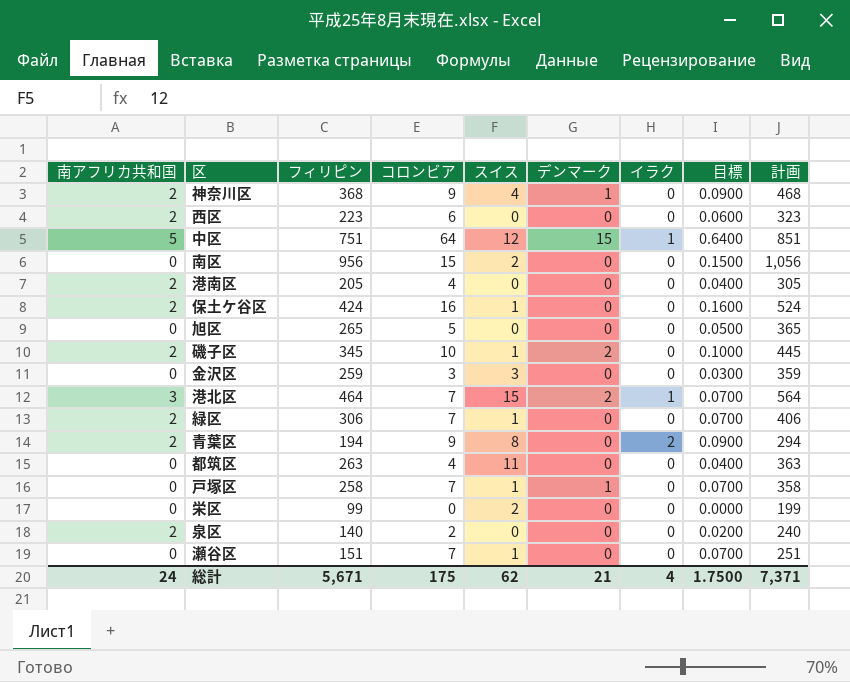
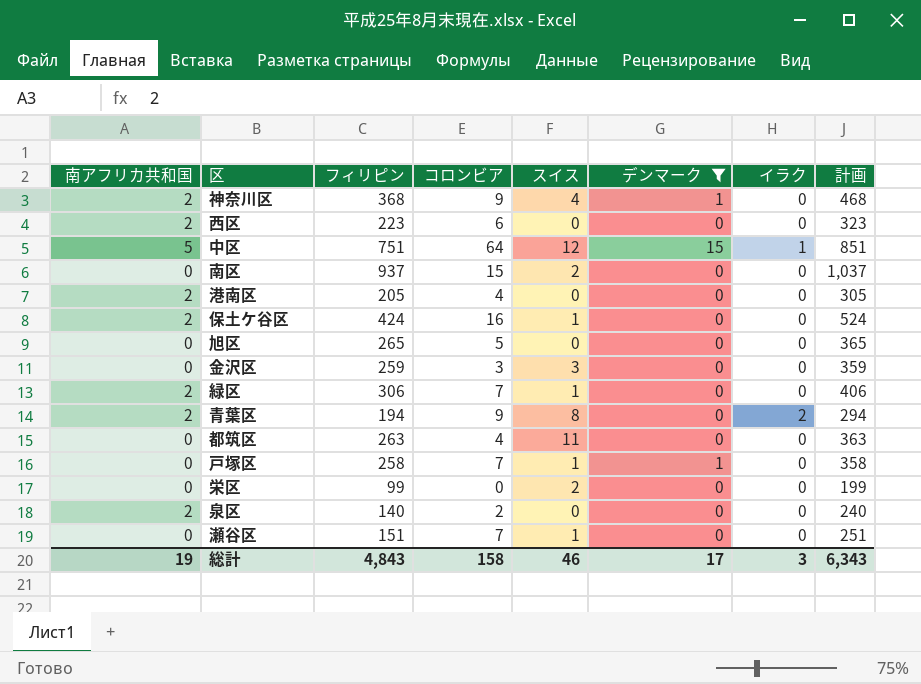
filter: none -> デンマーク != 2
column 目標 | formula: [コロンビア] * 0.01 -> none
南区 | フィリピン: 956 -> 937
南区 | 計画: 1,056 -> 1,037
総計 | 南アフリカ共和国: 24 -> 19
総計 | フィリピン: 5,671 -> 4,843
総計 | コロンビア: 175 -> 158
総計 | スイス: 62 -> 46
総計 | デンマーク: 21 -> 17
総計 | イラク: 4 -> 3
総計 | 計画: 7,371 -> 6,343

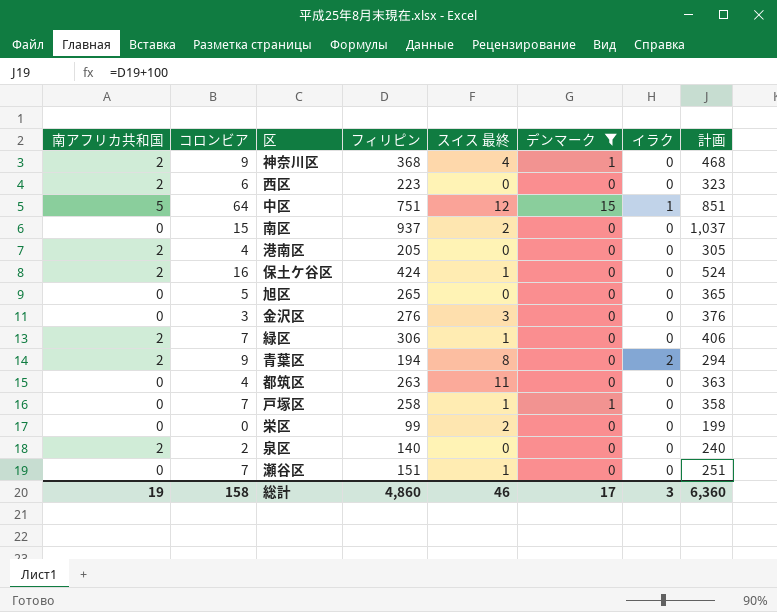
column コロンビア | position: 4 -> 2
column name: スイス -> スイス 最終
金沢区 | フィリピン: 259 -> 276
金沢区 | 計画: 359 -> 376
総計 | フィリピン: 4,843 -> 4,860
総計 | 計画: 6,343 -> 6,360

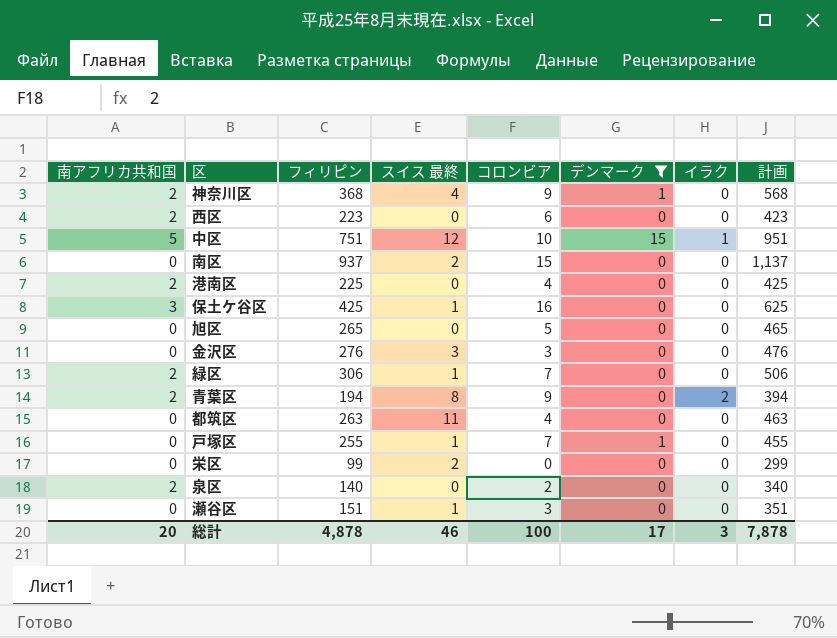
column コロンビア | position: 2 -> 5
column 計画 | formula: [フィリピン] + 100 -> [フィリピン] + 200
中区 | コロンビア: 64 -> 10
港南区 | フィリピン: 205 -> 225
保土ケ谷区 | 南アフリカ共和国: 2 -> 3
保土ケ谷区 | フィリピン: 424 -> 425
戸塚区 | フィリピン: 258 -> 255
瀬谷区 | コロンビア: 7 -> 3
総計 | 南アフリカ共和国: 19 -> 20
総計 | フィリピン: 4,860 -> 4,878
総計 | コロンビア: 158 -> 100
総計 | 計画: 6,360 -> 7,878

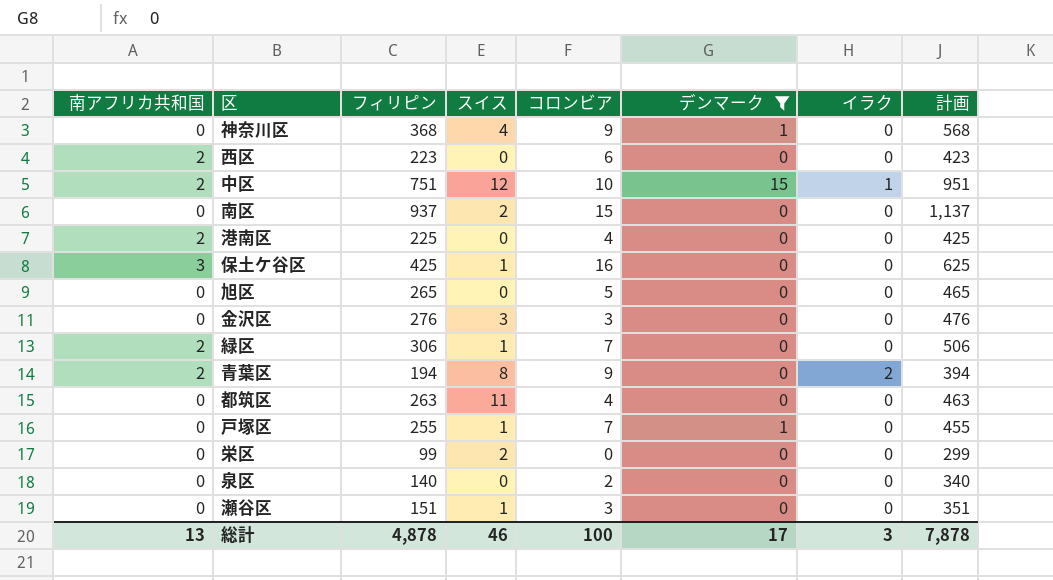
column name: スイス 最終 -> スイス
神奈川区 | 南アフリカ共和国: 2 -> 0
中区 | 南アフリカ共和国: 5 -> 2
泉区 | 南アフリカ共和国: 2 -> 0
総計 | 南アフリカ共和国: 20 -> 13

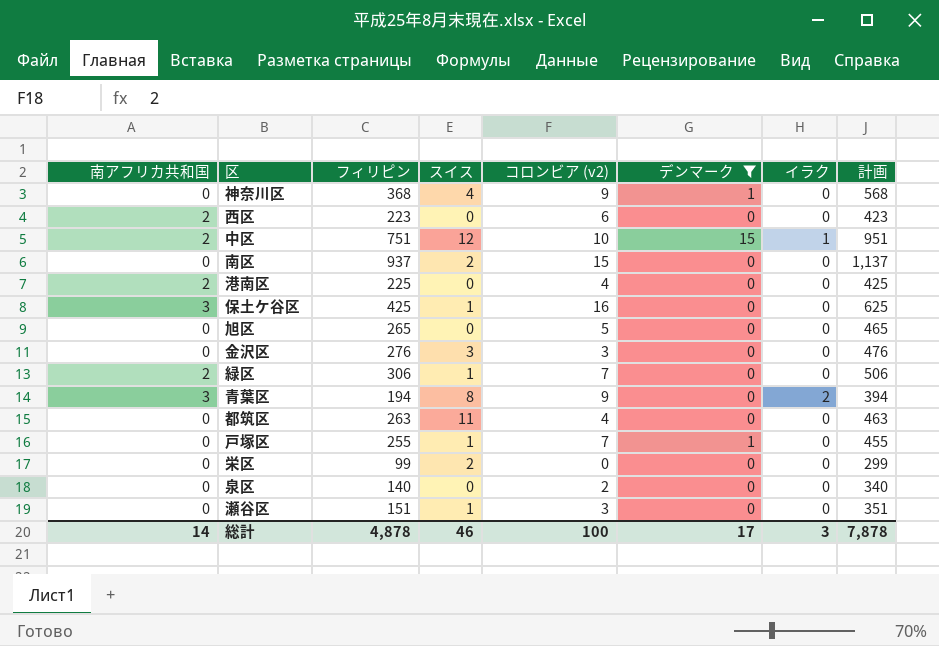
column name: コロンビア -> コロンビア (v2)
青葉区 | 南アフリカ共和国: 2 -> 3
総計 | 南アフリカ共和国: 13 -> 14

